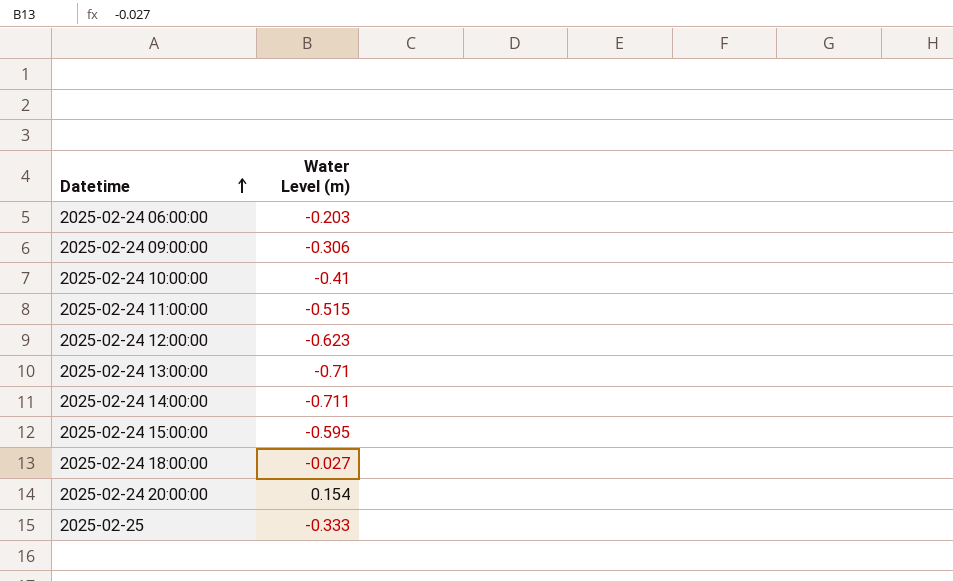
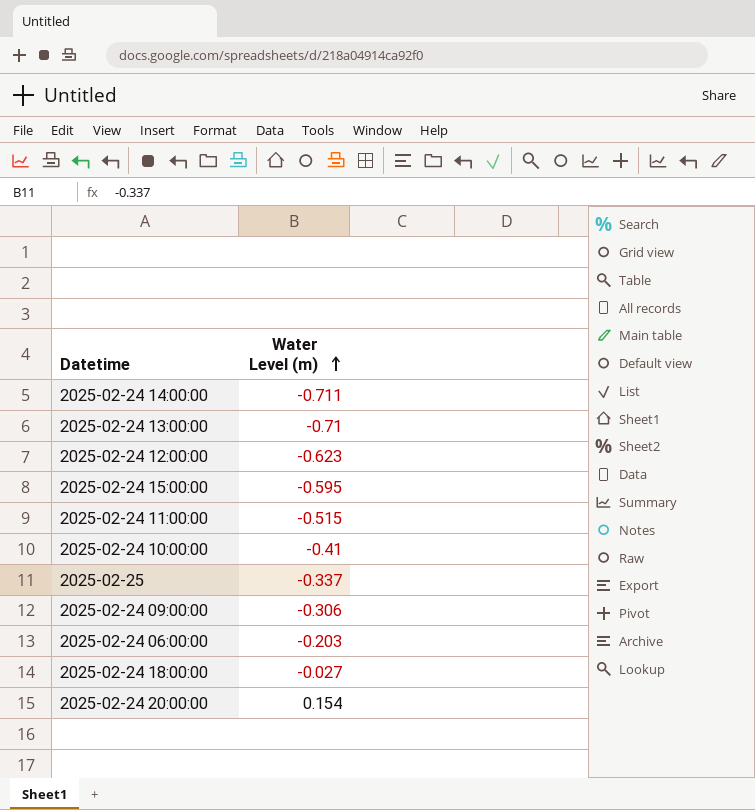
row order: Datetime ascending -> Water Level (m) ascending
2025-02-25 | Water Level (m): -0.333 -> -0.337

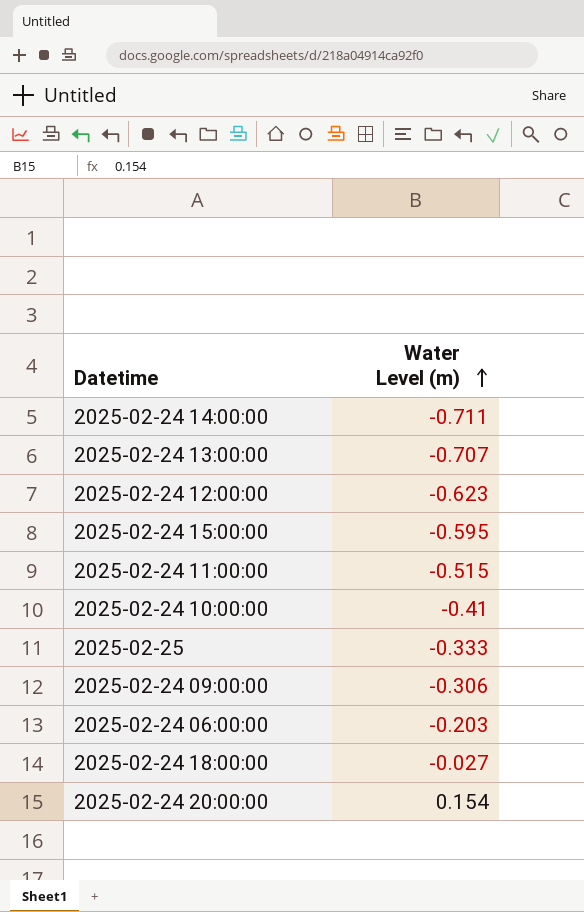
2025-02-24 13:00:00 | Water Level (m): -0.71 -> -0.707
2025-02-25 | Water Level (m): -0.337 -> -0.333

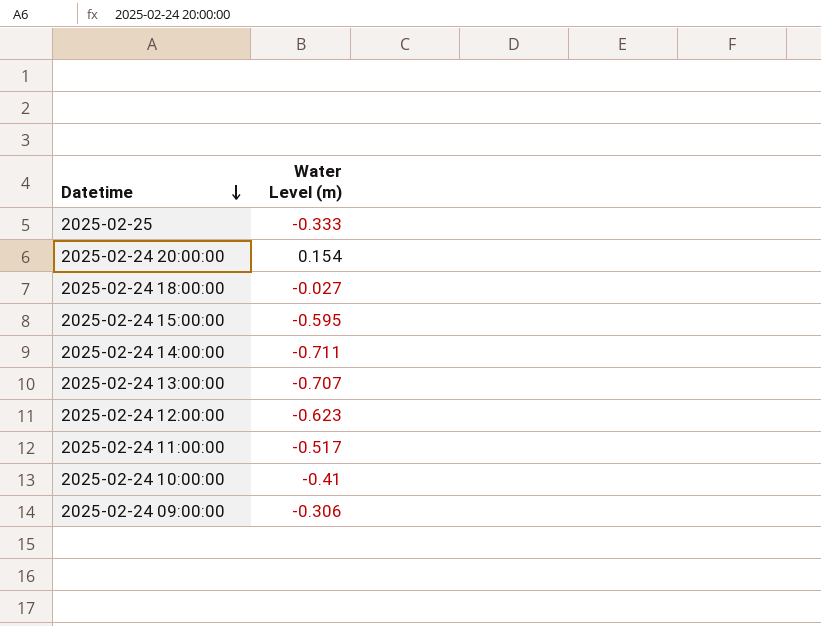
row order: Water Level (m) ascending -> Datetime descending
row 2025-02-24 06:00:00: -0.203 -> none
2025-02-24 11:00:00 | Water Level (m): -0.515 -> -0.517

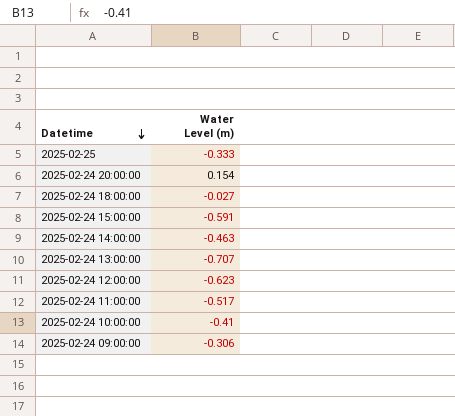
2025-02-24 15:00:00 | Water Level (m): -0.595 -> -0.591
2025-02-24 14:00:00 | Water Level (m): -0.711 -> -0.463

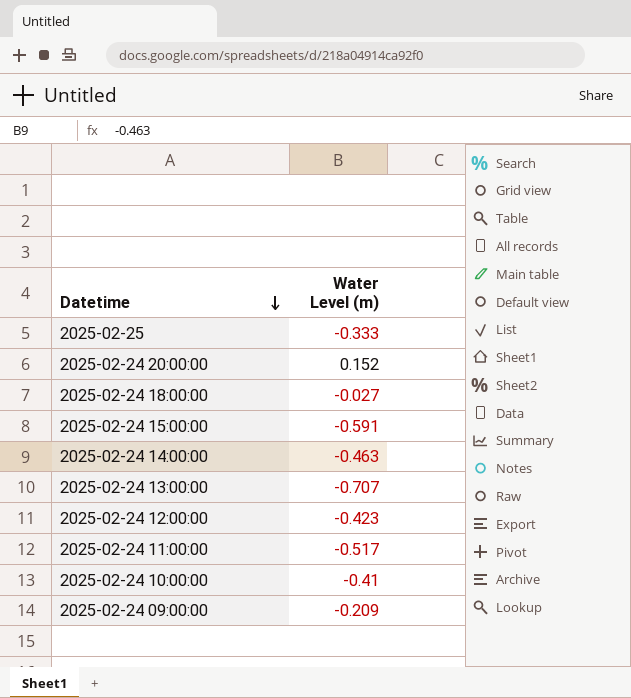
2025-02-24 20:00:00 | Water Level (m): 0.154 -> 0.152
2025-02-24 12:00:00 | Water Level (m): -0.623 -> -0.423
2025-02-24 09:00:00 | Water Level (m): -0.306 -> -0.209

